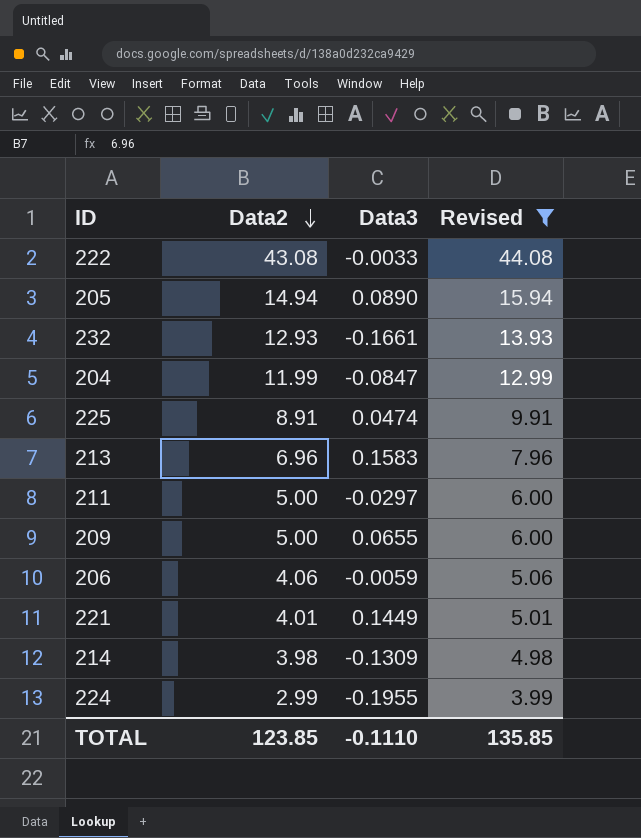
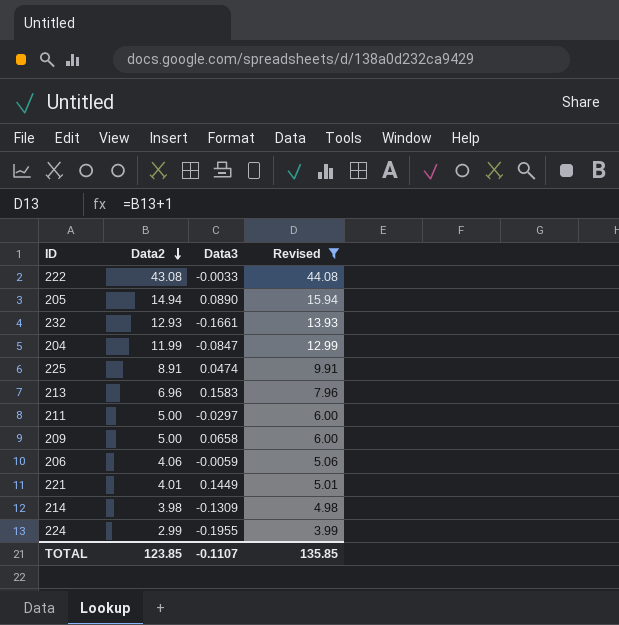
209 | Data3: 0.0655 -> 0.0658
TOTAL | Data3: -0.1110 -> -0.1107

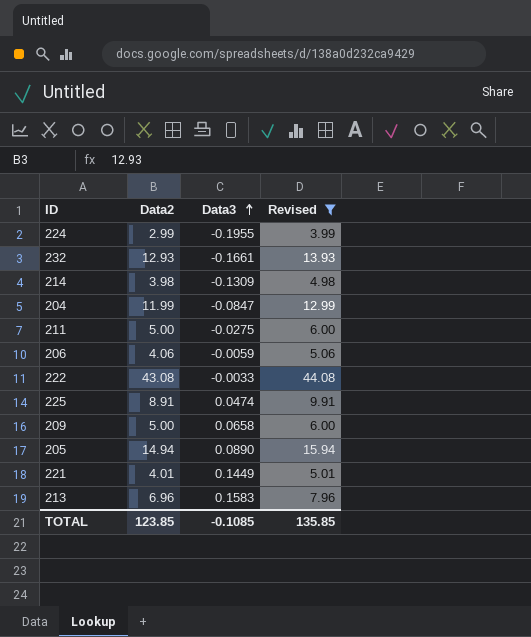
row order: Data2 descending -> Data3 ascending
211 | Data3: -0.0297 -> -0.0275
TOTAL | Data3: -0.1107 -> -0.1085

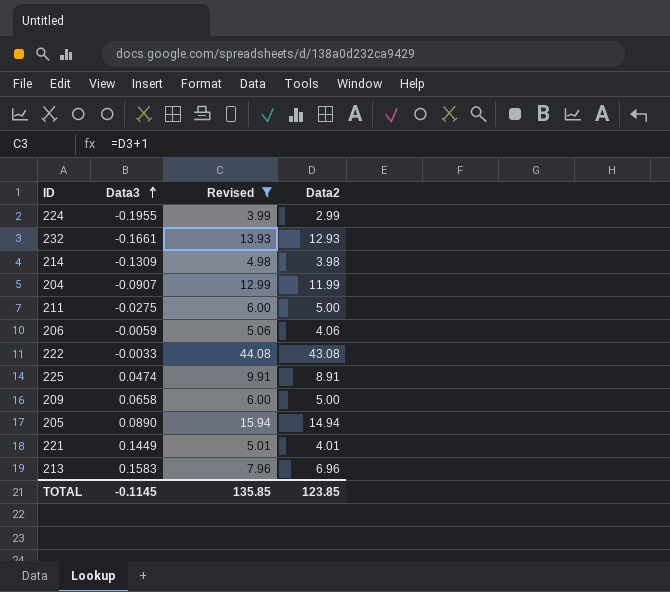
column Data2 | position: 2 -> 4
204 | Data3: -0.0847 -> -0.0907
TOTAL | Data3: -0.1085 -> -0.1145

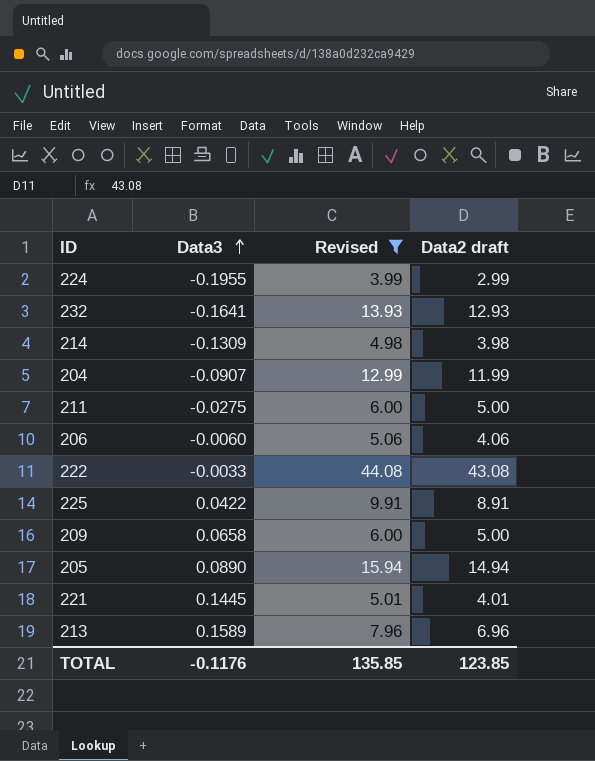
column name: Data2 -> Data2 draft
232 | Data3: -0.1661 -> -0.1641
206 | Data3: -0.0059 -> -0.0060
225 | Data3: 0.0474 -> 0.0422
221 | Data3: 0.1449 -> 0.1445
213 | Data3: 0.1583 -> 0.1589
TOTAL | Data3: -0.1145 -> -0.1176

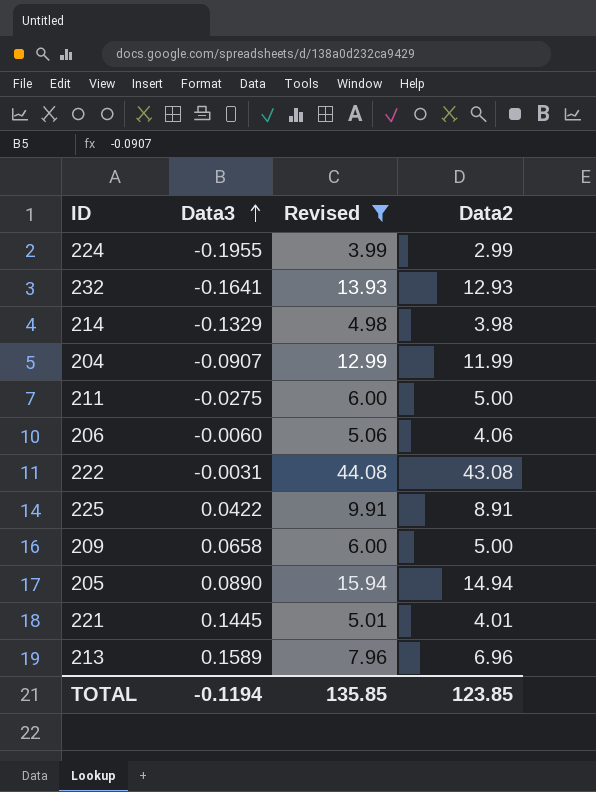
column name: Data2 draft -> Data2
214 | Data3: -0.1309 -> -0.1329
222 | Data3: -0.0033 -> -0.0031
TOTAL | Data3: -0.1176 -> -0.1194

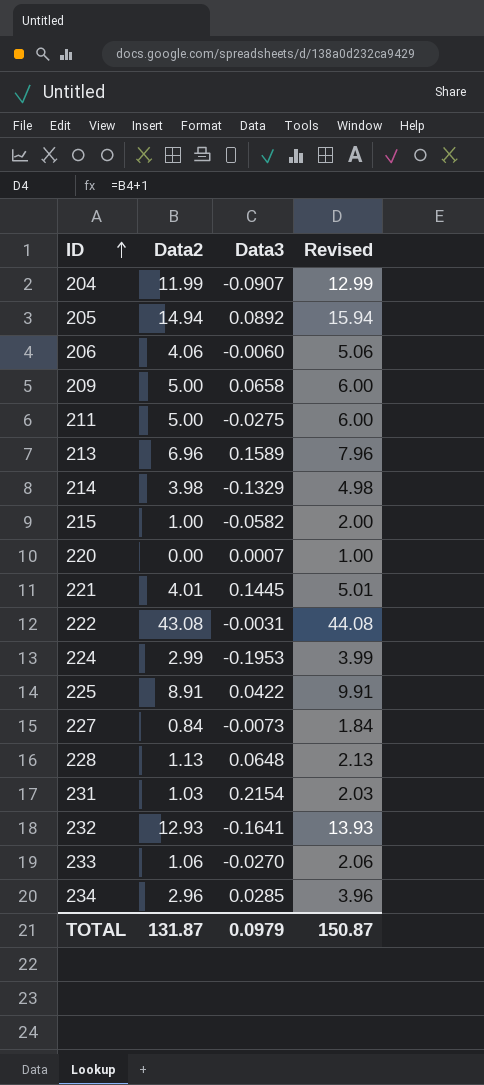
filter: Revised >= 3.99 -> none
row order: Data3 ascending -> ID ascending
column Data2 | position: 4 -> 2
205 | Data3: 0.0890 -> 0.0892
224 | Data3: -0.1955 -> -0.1953
TOTAL | Data2: 123.85 -> 131.87
TOTAL | Data3: -0.1194 -> 0.0979
TOTAL | Revised: 135.85 -> 150.87

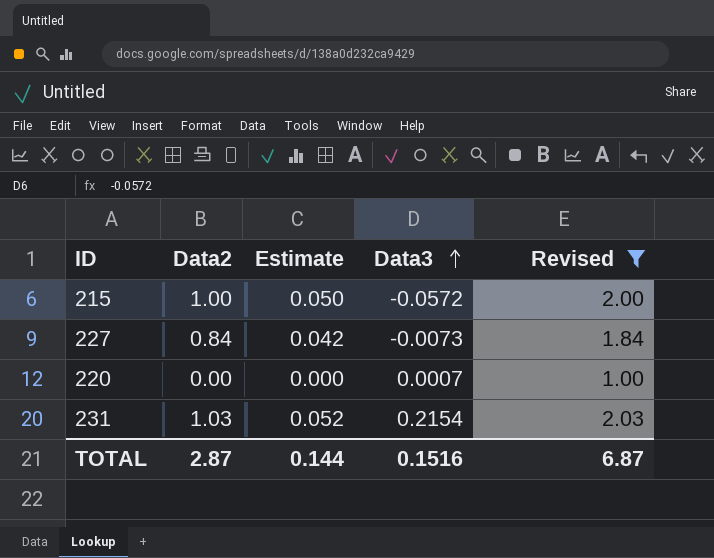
filter: none -> Revised <= 2.03
row order: ID ascending -> Data3 ascending
column Estimate | formula: none -> [Data2] * 0.05
215 | Data3: -0.0582 -> -0.0572
TOTAL | Data2: 131.87 -> 2.87
TOTAL | Data3: 0.0979 -> 0.1516
TOTAL | Revised: 150.87 -> 6.87

